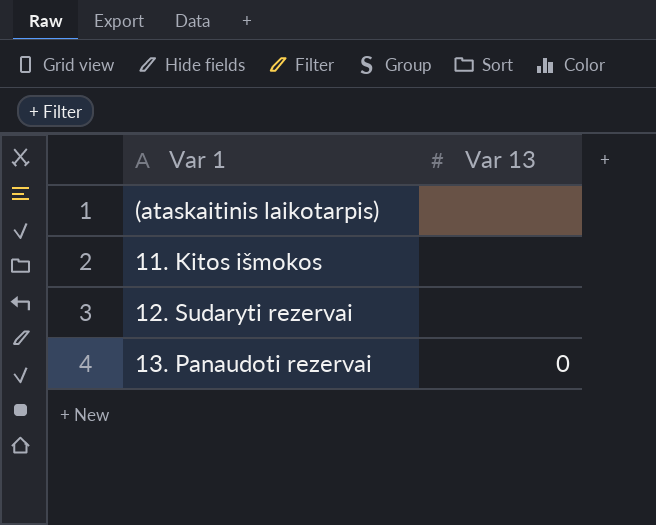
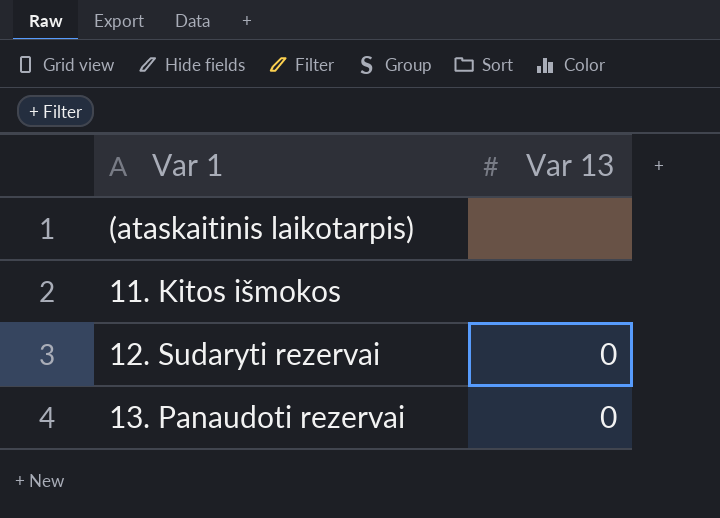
12. Sudaryti rezervai | Var 13: none -> 0

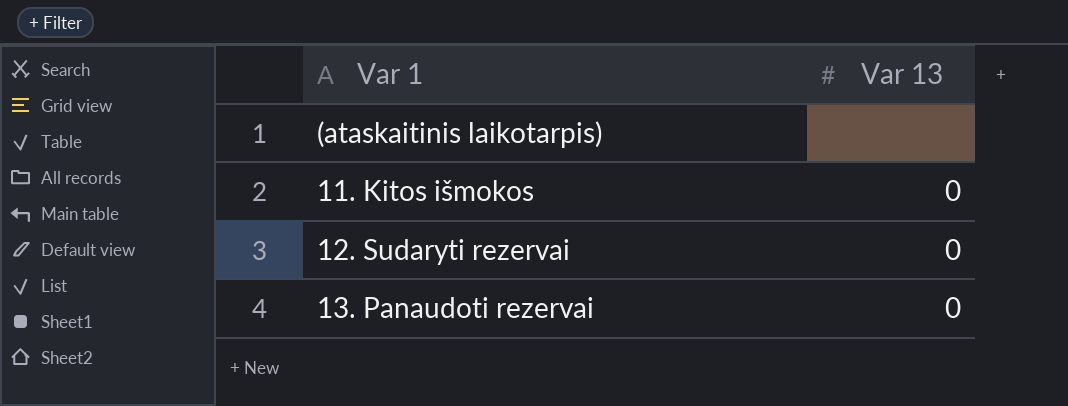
11. Kitos išmokos | Var 13: none -> 0

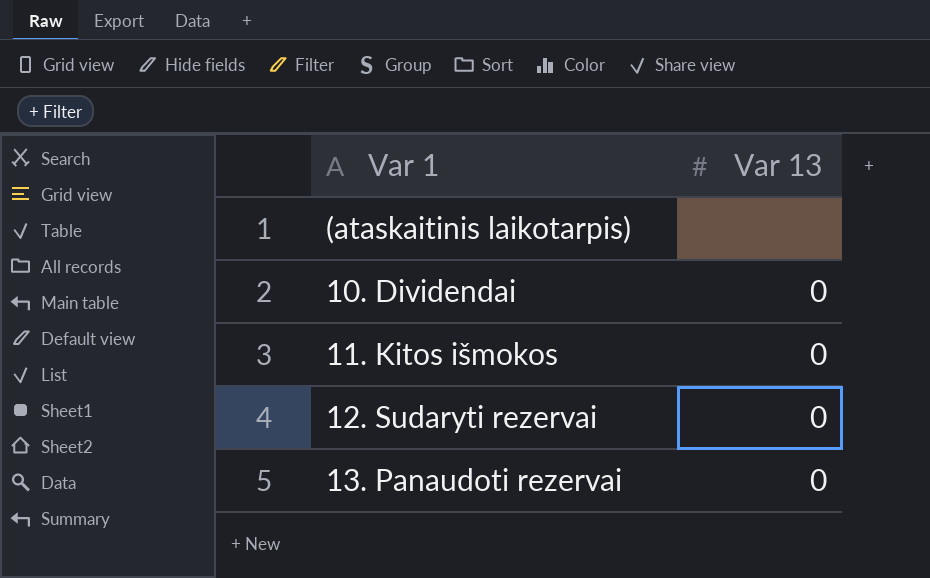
row 10. Dividendai: none -> 0

